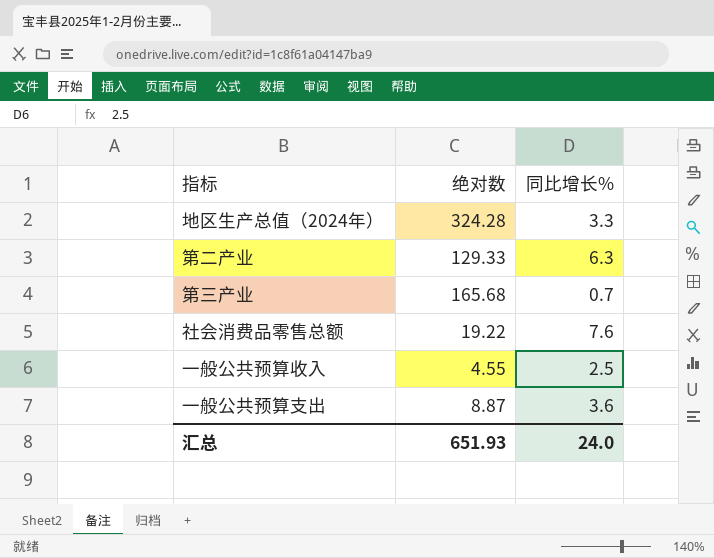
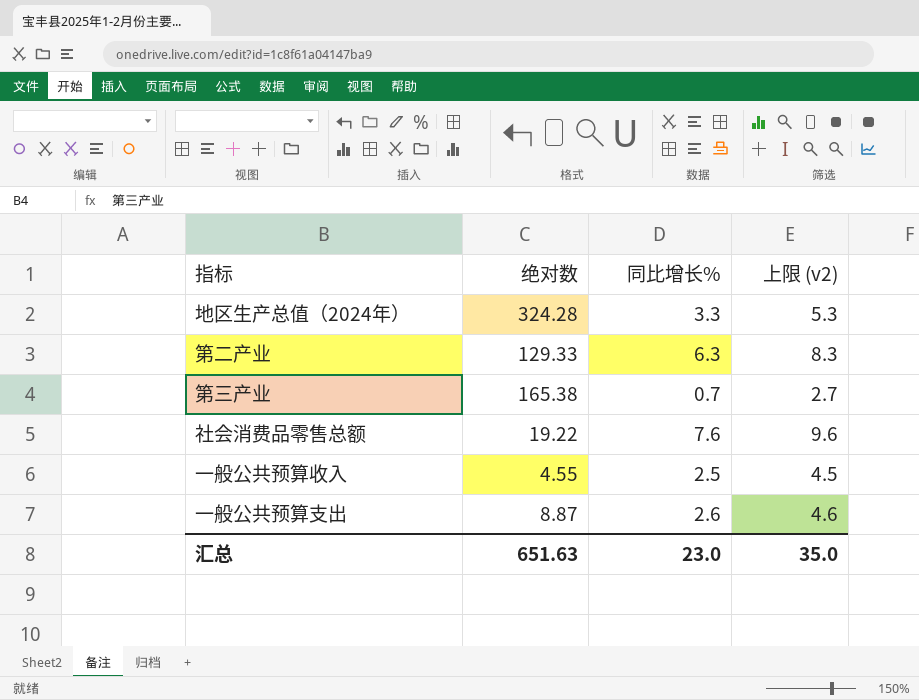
column 上限 (v2) | formula: none -> [同比增长%] + 2
第三产业 | 绝对数: 165.68 -> 165.38
一般公共预算支出 | 同比增长%: 3.6 -> 2.6
汇总 | 绝对数: 651.93 -> 651.63
汇总 | 同比增长%: 24.0 -> 23.0

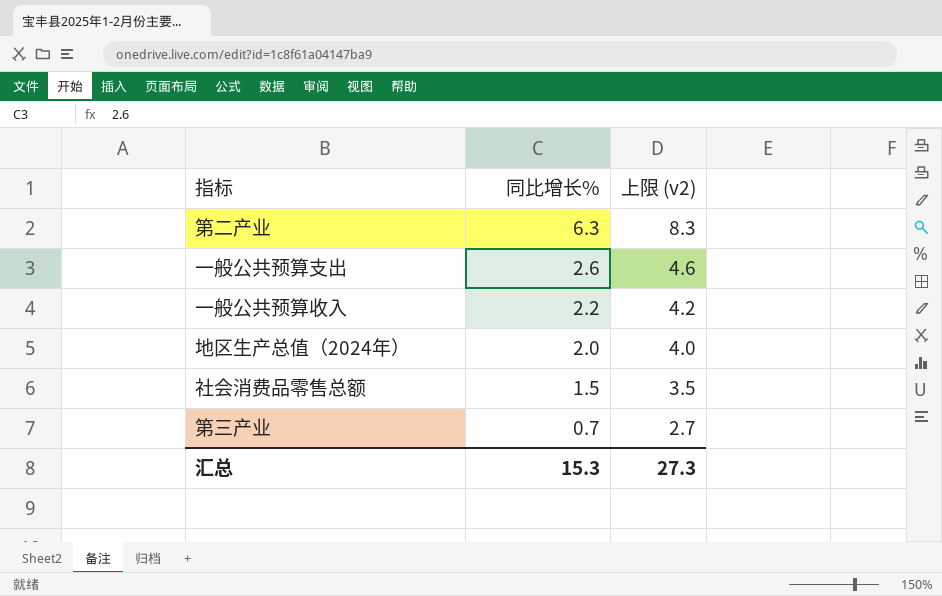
row order: none -> 同比增长% descending
column 绝对数 | position: 2 -> none
一般公共预算收入 | 同比增长%: 2.5 -> 2.2
一般公共预算收入 | 上限 (v2): 4.5 -> 4.2
地区生产总值（2024年） | 同比增长%: 3.3 -> 2.0
地区生产总值（2024年） | 上限 (v2): 5.3 -> 4.0
社会消费品零售总额 | 同比增长%: 7.6 -> 1.5
社会消费品零售总额 | 上限 (v2): 9.6 -> 3.5
汇总 | 同比增长%: 23.0 -> 15.3
汇总 | 上限 (v2): 35.0 -> 27.3

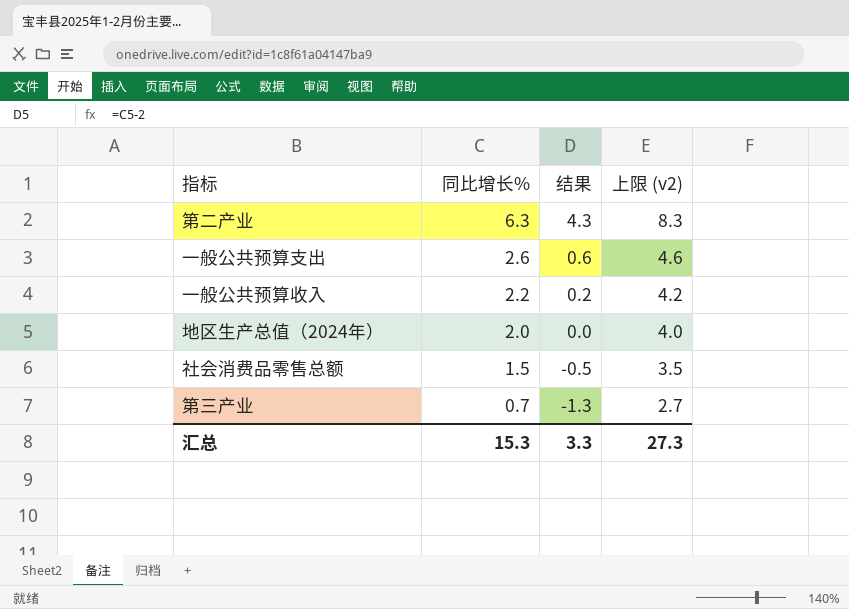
column 结果 | formula: none -> [同比增长%] - 2

